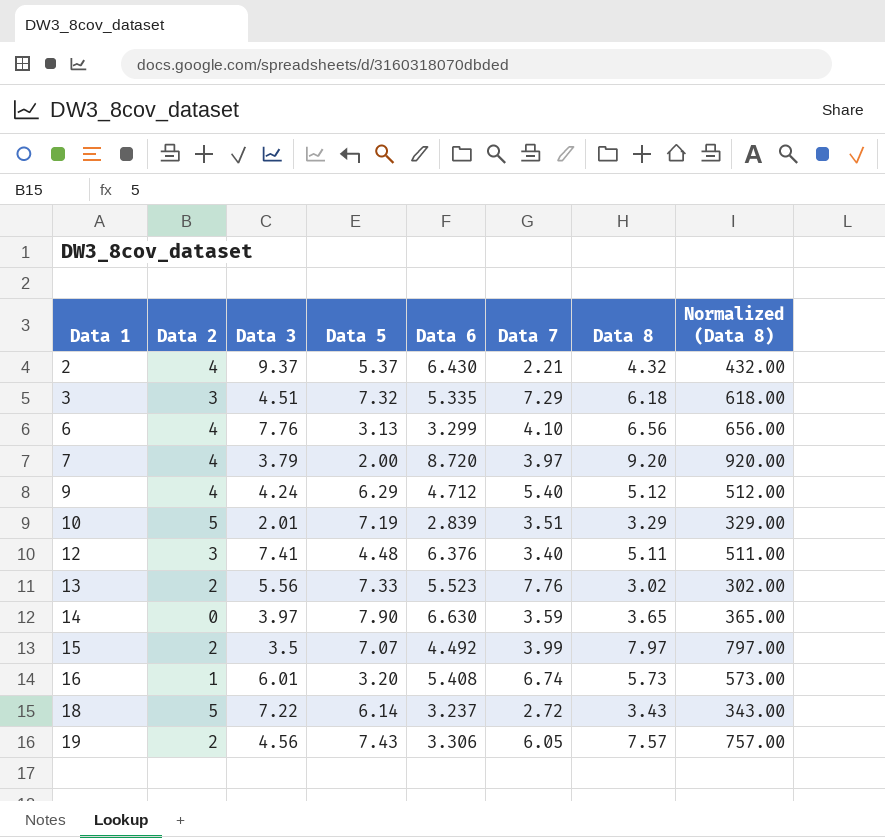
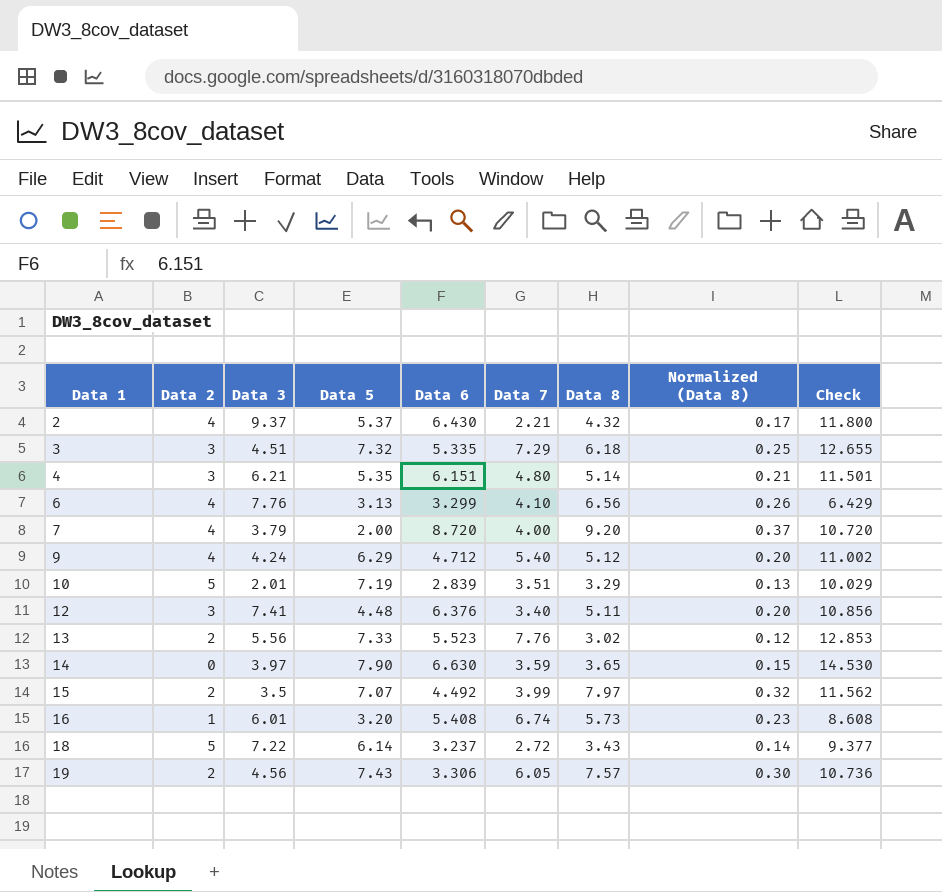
column Normalized (Data 8) | formula: [Data 8] * 100 -> [Data 8] * 0.04
column Check | formula: none -> [Data 5] + [Data 6]
row 4: none -> 3 | 6.21 | 5.35 | 6.151 | 4.80 | 5.14 | 0.21 | 11.501
7 | Data 7: 3.97 -> 4.00

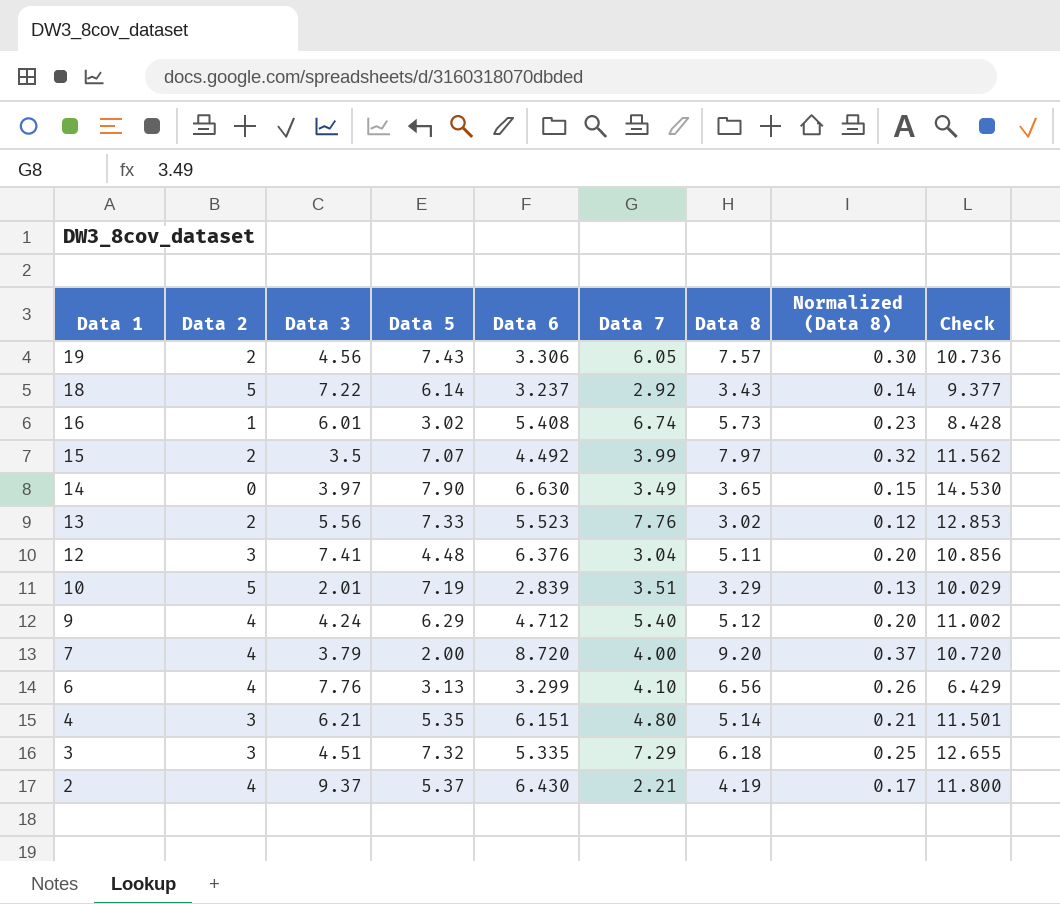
row order: Data 1 ascending -> Data 1 descending
18 | Data 7: 2.72 -> 2.92
16 | Data 5: 3.20 -> 3.02
16 | Check: 8.608 -> 8.428
14 | Data 7: 3.59 -> 3.49
12 | Data 7: 3.40 -> 3.04
2 | Data 8: 4.32 -> 4.19

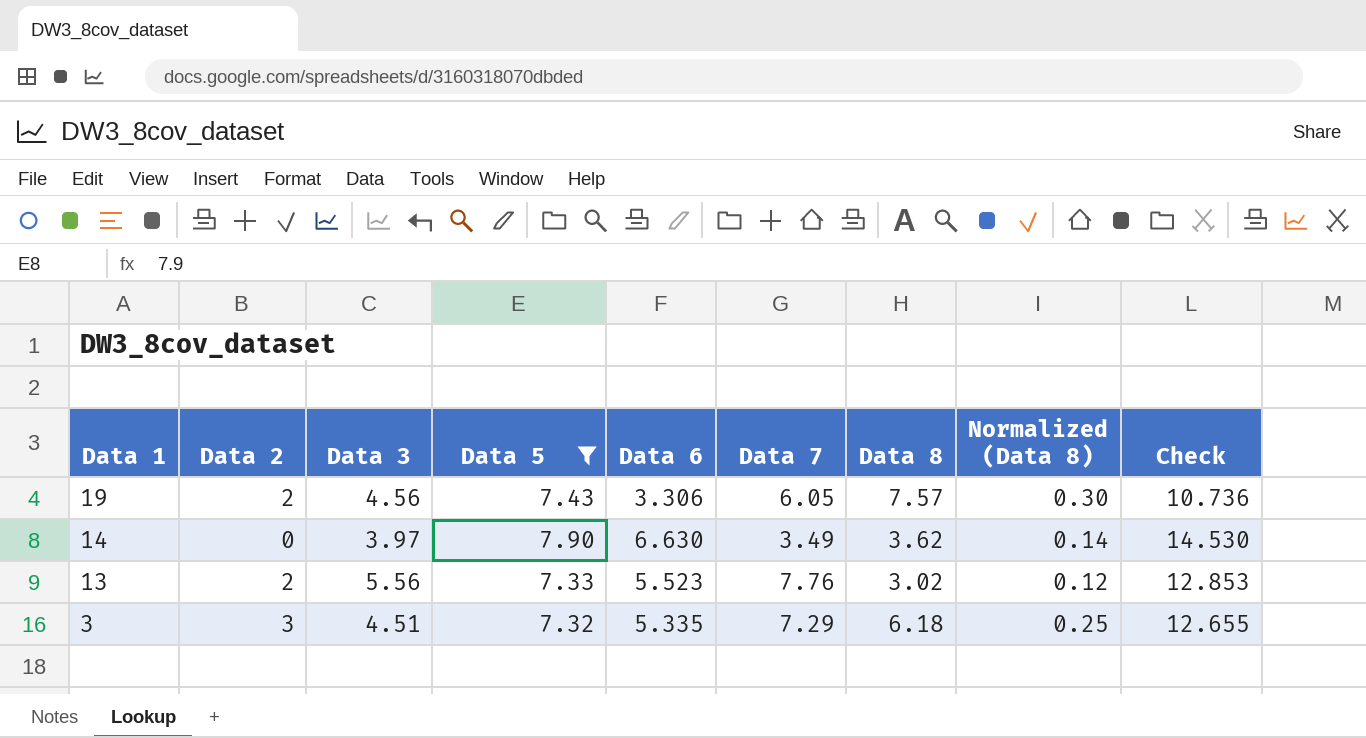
filter: none -> Data 5 >= 7.32
14 | Data 8: 3.65 -> 3.62
14 | Normalized (Data 8): 0.15 -> 0.14

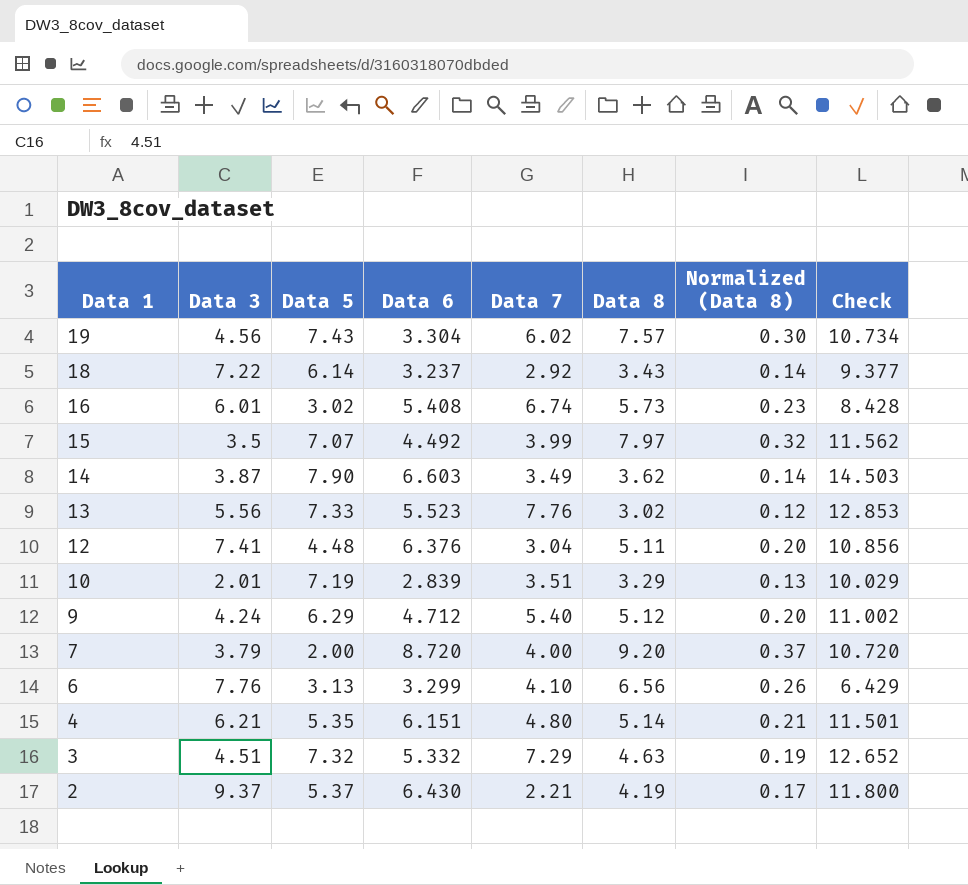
filter: Data 5 >= 7.32 -> none
column Data 2 | position: 2 -> none
19 | Data 6: 3.306 -> 3.304
19 | Data 7: 6.05 -> 6.02
19 | Check: 10.736 -> 10.734
14 | Data 3: 3.97 -> 3.87
14 | Data 6: 6.630 -> 6.603
14 | Check: 14.530 -> 14.503
3 | Data 6: 5.335 -> 5.332
3 | Data 8: 6.18 -> 4.63
3 | Normalized (Data 8): 0.25 -> 0.19
3 | Check: 12.655 -> 12.652

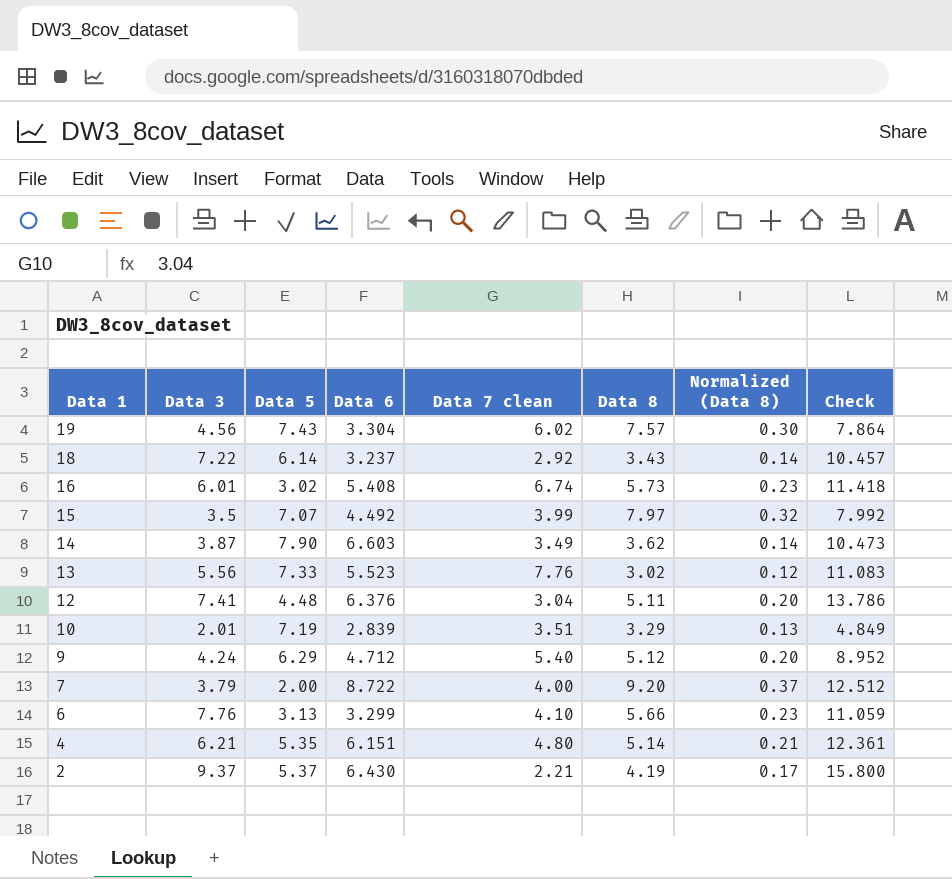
column name: Data 7 -> Data 7 clean
column Check | formula: [Data 5] + [Data 6] -> [Data 3] + [Data 6]
row 3: 4.51 | 7.32 | 5.332 | 7.29 | 4.63 | 0.19 | 12.652 -> none
7 | Data 6: 8.720 -> 8.722
6 | Data 8: 6.56 -> 5.66
6 | Normalized (Data 8): 0.26 -> 0.23

